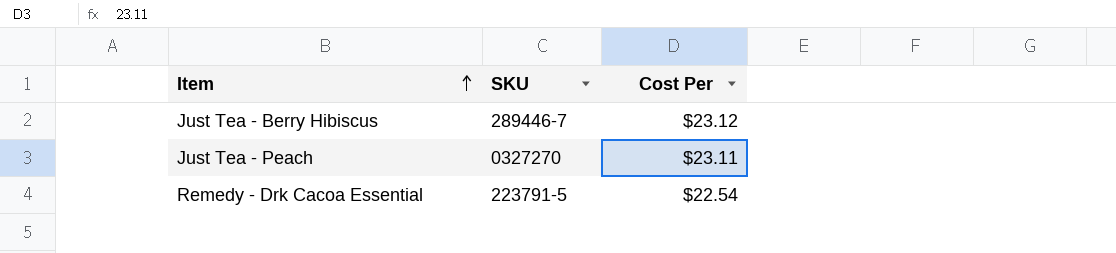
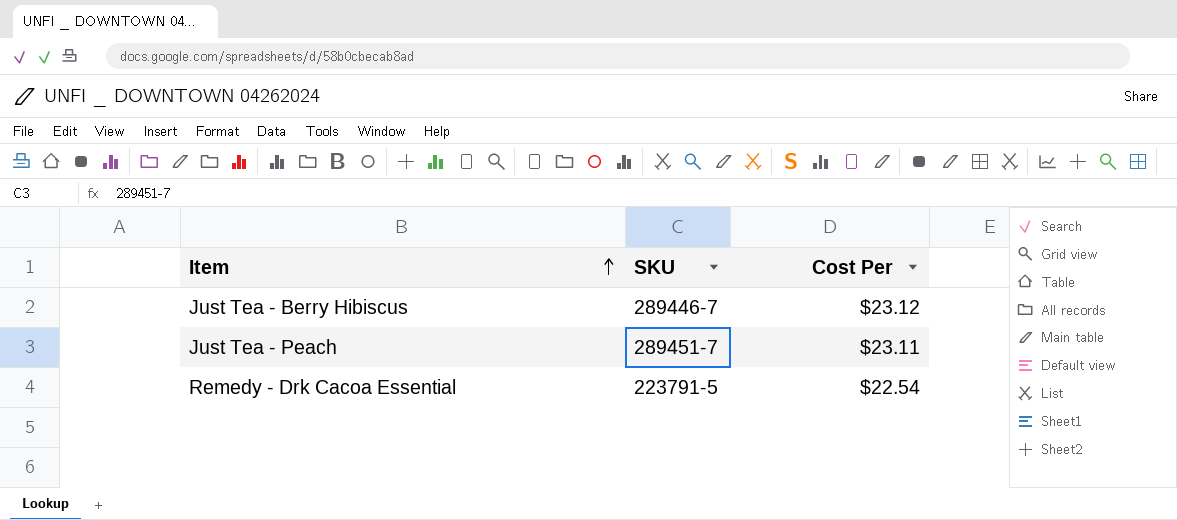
Just Tea - Peach | SKU: 0327270 -> 289451-7

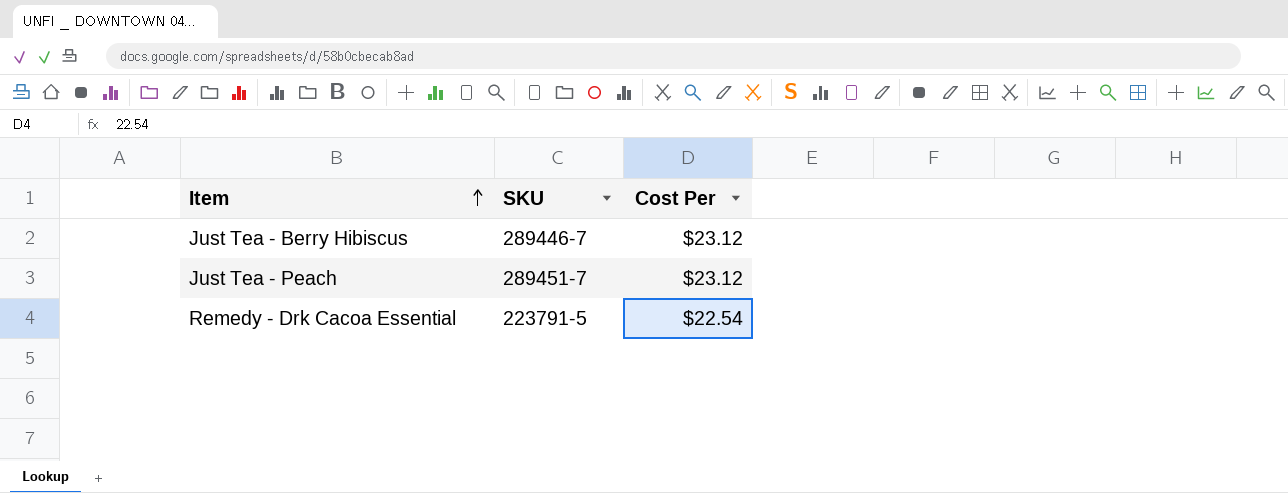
Just Tea - Peach | Cost Per: $23.11 -> $23.12

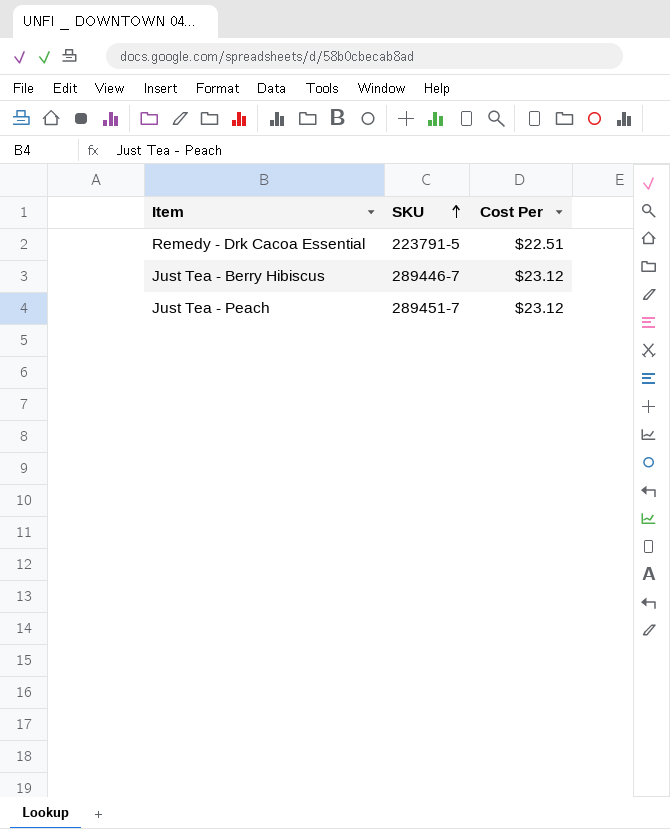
row order: Item ascending -> SKU ascending
Remedy - Drk Cacoa Essential | Cost Per: $22.54 -> $22.51

